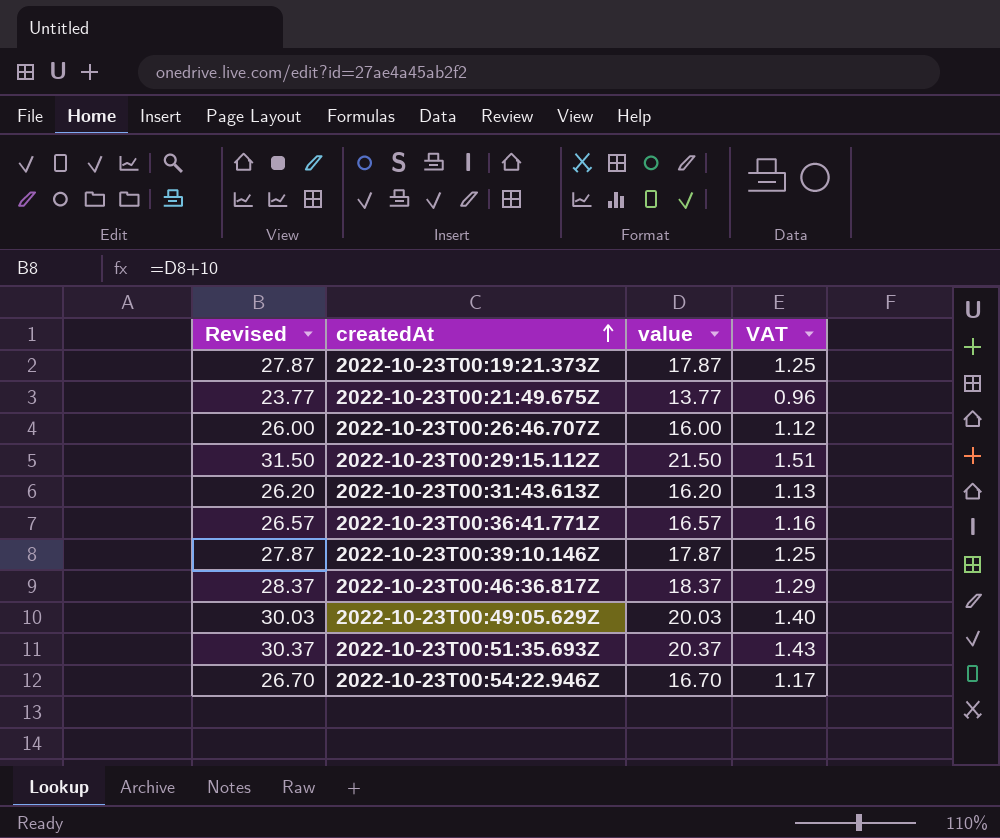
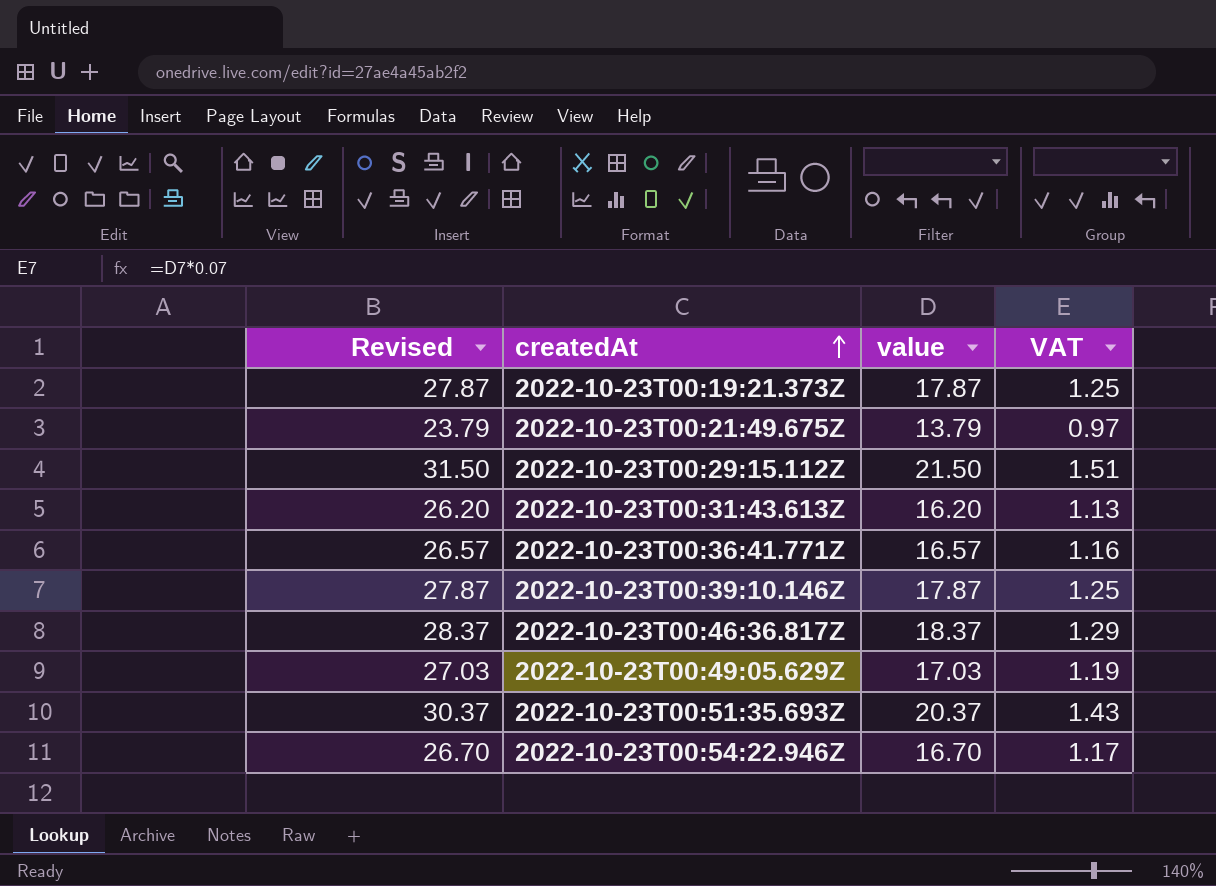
row 2022-10-23T00:26:46.707Z: 26.00 | 16.00 | 1.12 -> none
2022-10-23T00:21:49.675Z | Revised: 23.77 -> 23.79
2022-10-23T00:21:49.675Z | value: 13.77 -> 13.79
2022-10-23T00:21:49.675Z | VAT: 0.96 -> 0.97
2022-10-23T00:49:05.629Z | Revised: 30.03 -> 27.03
2022-10-23T00:49:05.629Z | value: 20.03 -> 17.03
2022-10-23T00:49:05.629Z | VAT: 1.40 -> 1.19

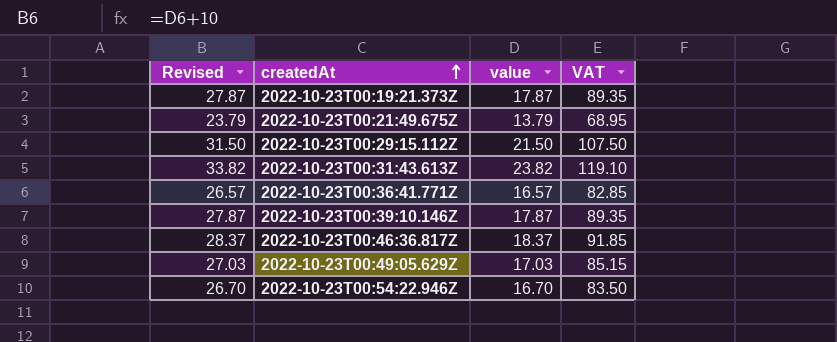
column VAT | formula: [value] * 0.07 -> [value] * 5
row 2022-10-23T00:51:35.693Z: 30.37 | 20.37 | 1.43 -> none
2022-10-23T00:31:43.613Z | Revised: 26.20 -> 33.82
2022-10-23T00:31:43.613Z | value: 16.20 -> 23.82

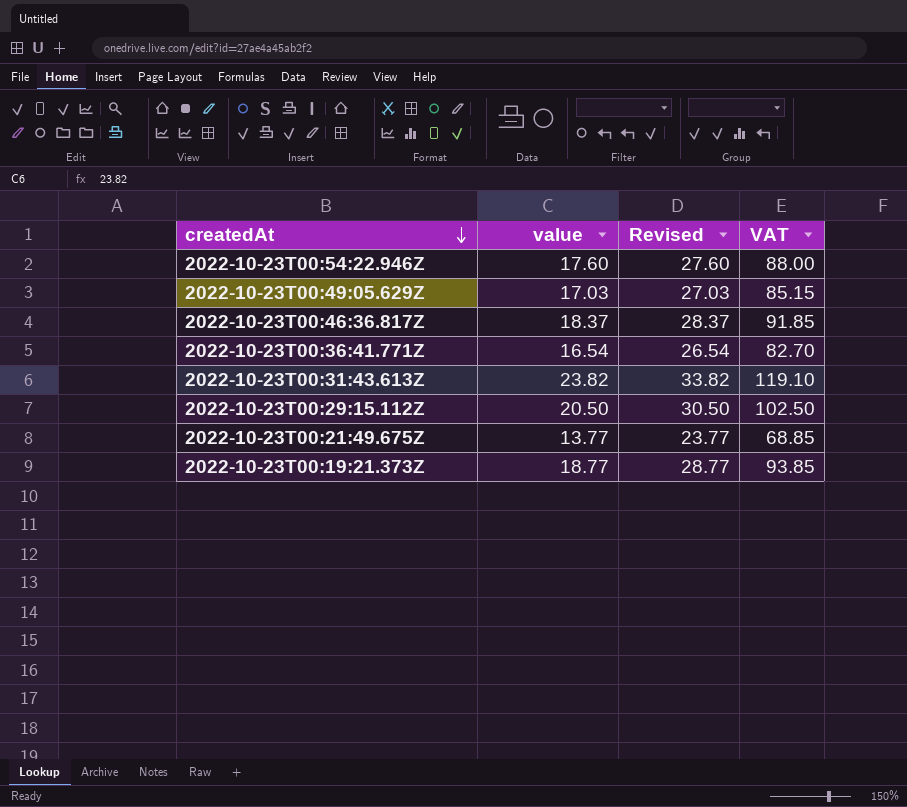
row order: createdAt ascending -> createdAt descending
column Revised | position: 1 -> 3
row 2022-10-23T00:39:10.146Z: 27.87 | 17.87 | 89.35 -> none
2022-10-23T00:54:22.946Z | value: 16.70 -> 17.60
2022-10-23T00:54:22.946Z | Revised: 26.70 -> 27.60
2022-10-23T00:54:22.946Z | VAT: 83.50 -> 88.00
2022-10-23T00:36:41.771Z | value: 16.57 -> 16.54
2022-10-23T00:36:41.771Z | Revised: 26.57 -> 26.54
2022-10-23T00:36:41.771Z | VAT: 82.85 -> 82.70
2022-10-23T00:29:15.112Z | value: 21.50 -> 20.50
2022-10-23T00:29:15.112Z | Revised: 31.50 -> 30.50
2022-10-23T00:29:15.112Z | VAT: 107.50 -> 102.50
2022-10-23T00:21:49.675Z | value: 13.79 -> 13.77
2022-10-23T00:21:49.675Z | Revised: 23.79 -> 23.77
2022-10-23T00:21:49.675Z | VAT: 68.95 -> 68.85
2022-10-23T00:19:21.373Z | value: 17.87 -> 18.77
2022-10-23T00:19:21.373Z | Revised: 27.87 -> 28.77
2022-10-23T00:19:21.373Z | VAT: 89.35 -> 93.85

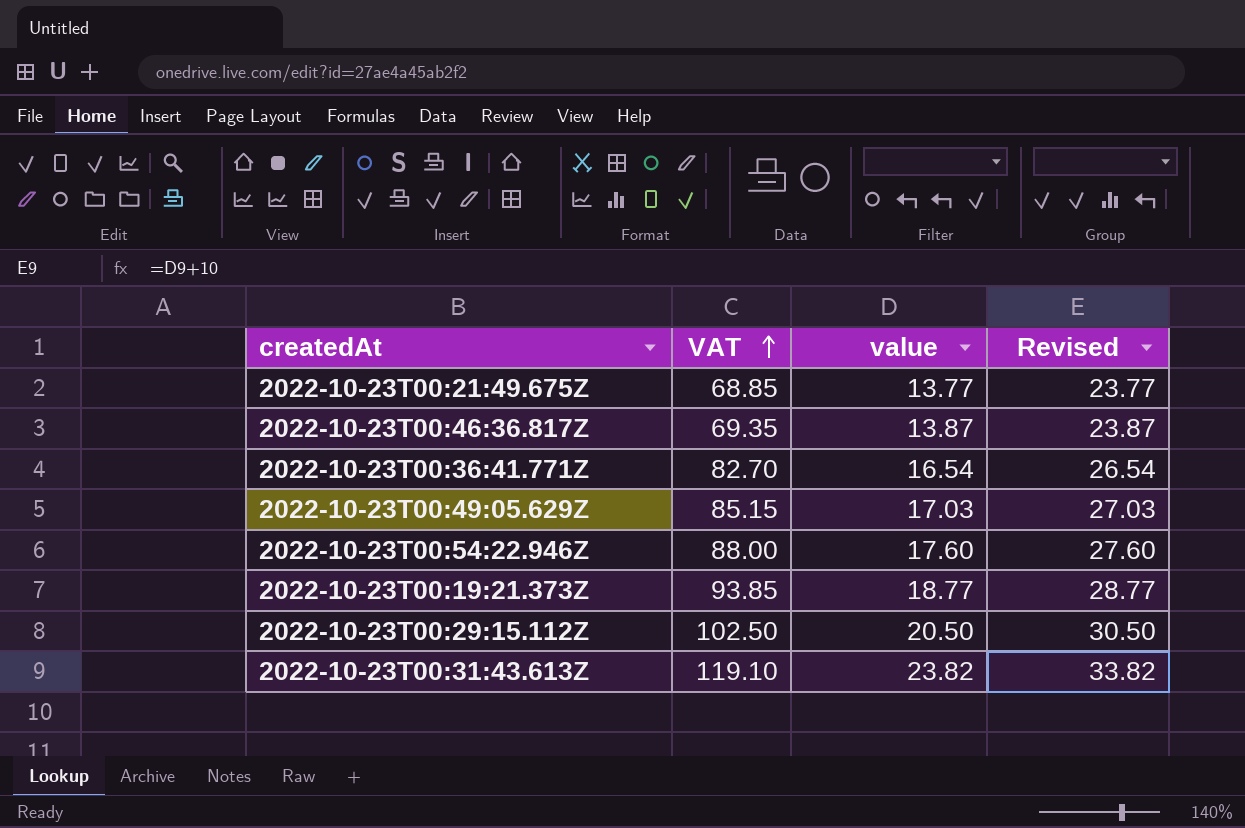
row order: createdAt descending -> VAT ascending
column VAT | position: 4 -> 2
2022-10-23T00:46:36.817Z | VAT: 91.85 -> 69.35
2022-10-23T00:46:36.817Z | value: 18.37 -> 13.87
2022-10-23T00:46:36.817Z | Revised: 28.37 -> 23.87

